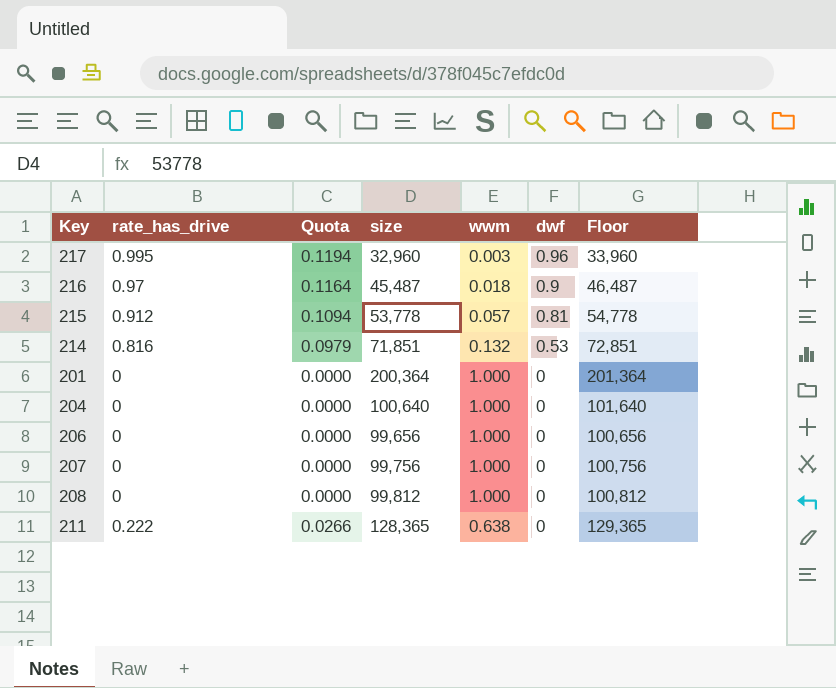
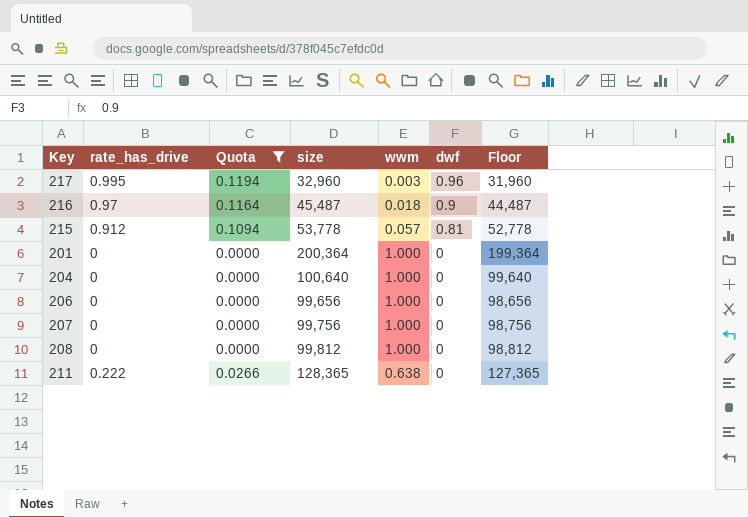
filter: none -> Quota != 0.0979
column Floor | formula: [size] + 1000 -> [size] - 1000

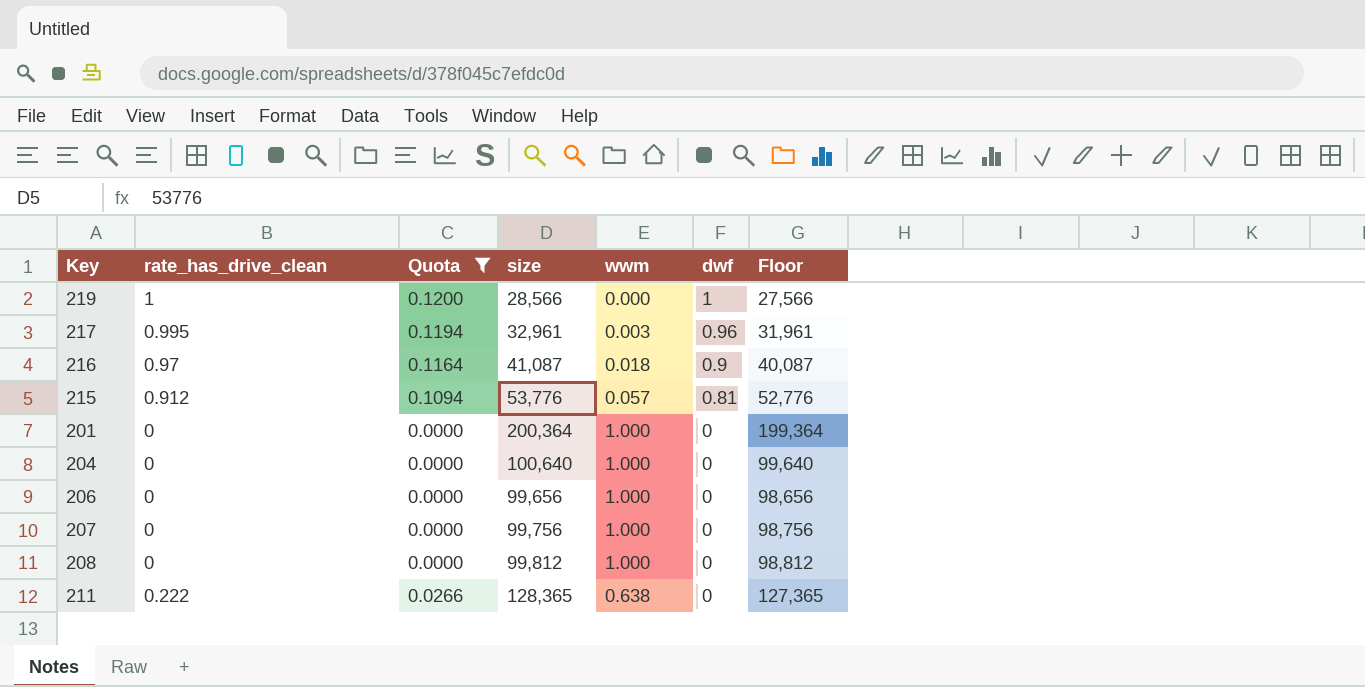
column name: rate_has_drive -> rate_has_drive_clean
row 219: none -> 1 | 0.1200 | 28,566 | 0.000 | 1 | 27,566
217 | size: 32,960 -> 32,961
217 | Floor: 31,960 -> 31,961
216 | size: 45,487 -> 41,087
216 | Floor: 44,487 -> 40,087
215 | size: 53,778 -> 53,776
215 | Floor: 52,778 -> 52,776

